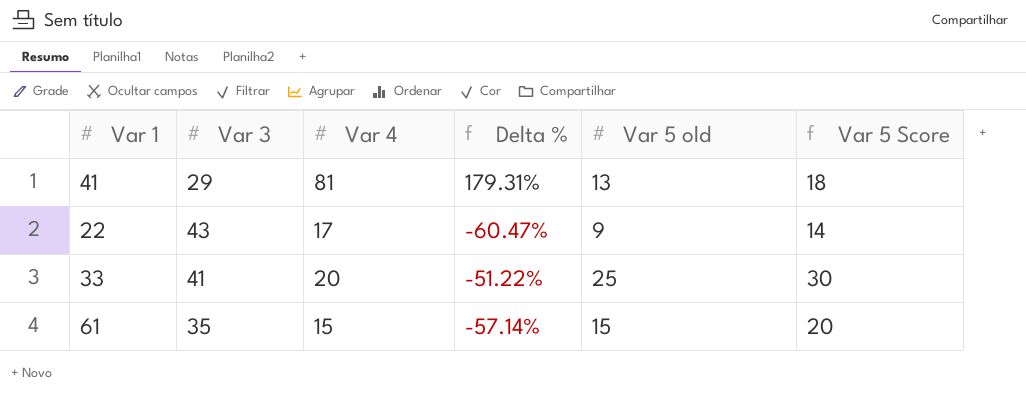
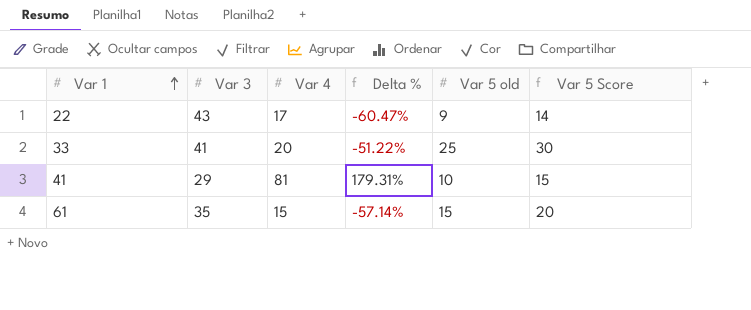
row order: none -> Var 1 ascending
41 | Var 5 old: 13 -> 10
41 | Var 5 Score: 18 -> 15

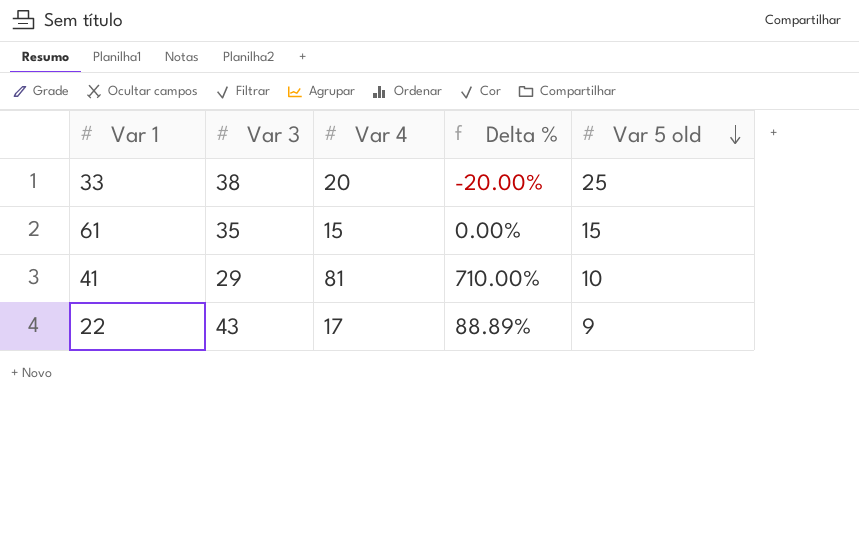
row order: Var 1 ascending -> Var 5 old descending
column Var 5 Score | formula: [Var 5 old] + 5 -> none
column Delta % | formula: ([Var 4] - [Var 3]) / [Var 3] -> ([Var 4] - [Var 5 old]) / [Var 5 old]
33 | Var 3: 41 -> 38

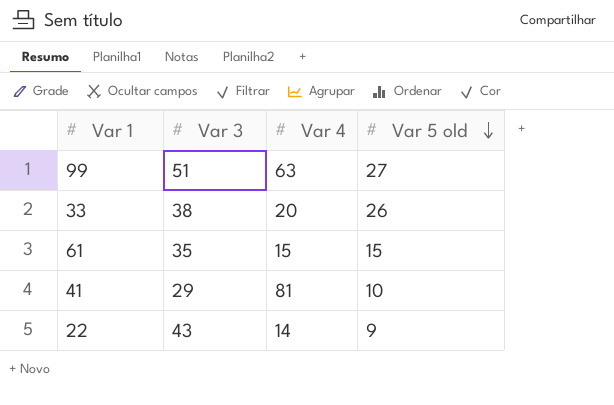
column Delta % | formula: ([Var 4] - [Var 5 old]) / [Var 5 old] -> none
row 99: none -> 51 | 63 | 27
33 | Var 5 old: 25 -> 26
22 | Var 4: 17 -> 14

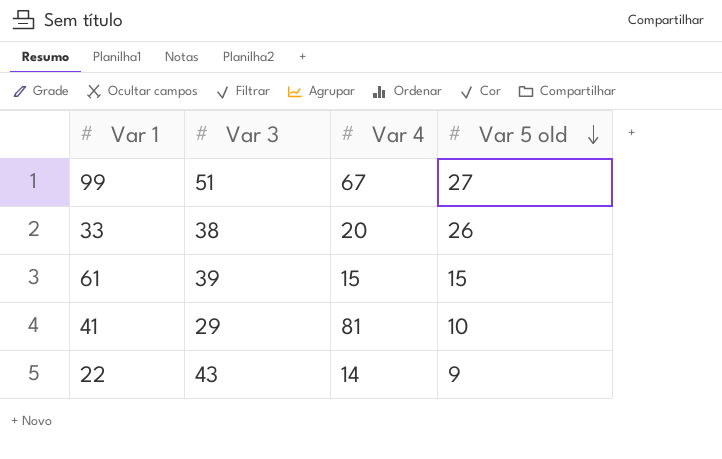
99 | Var 4: 63 -> 67
61 | Var 3: 35 -> 39

